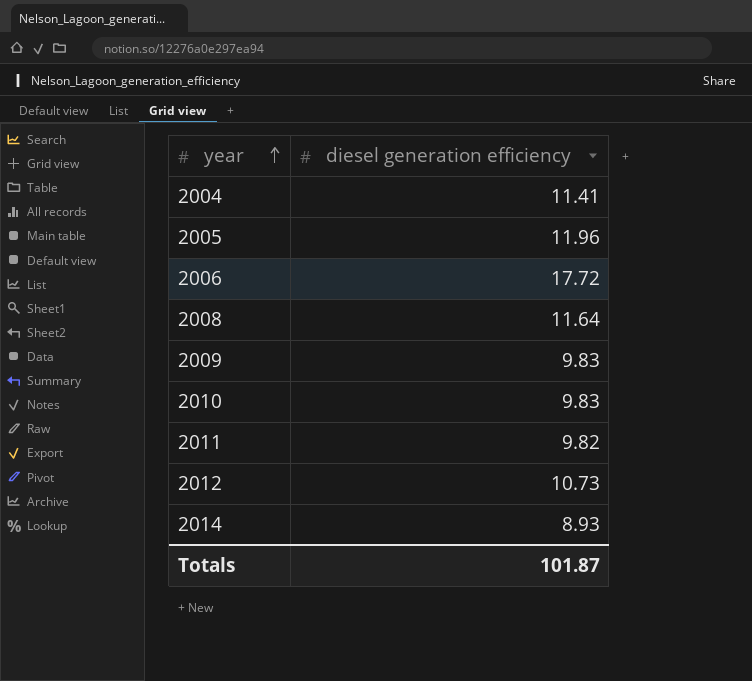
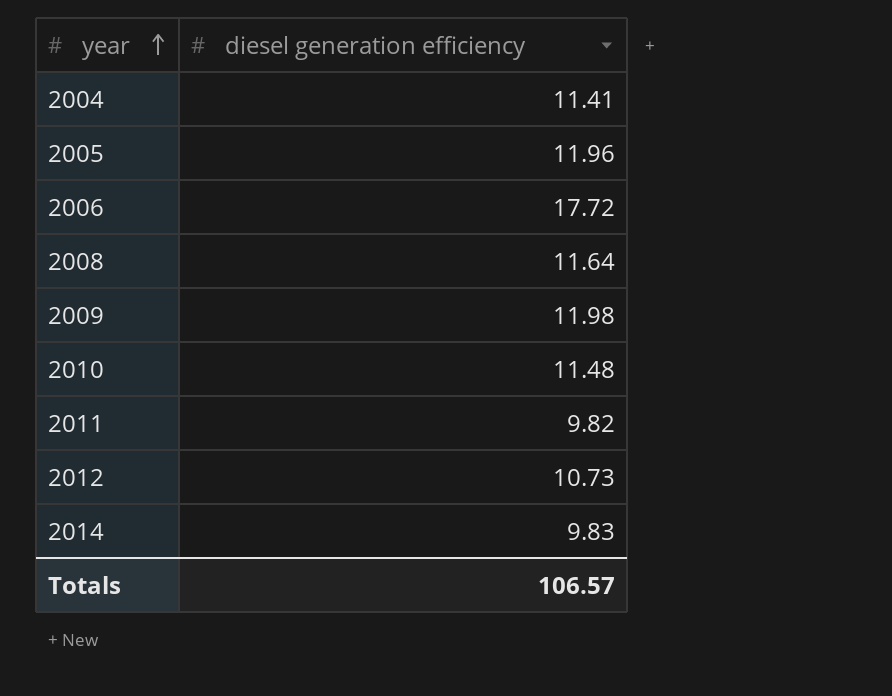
2009 | diesel generation efficiency: 9.83 -> 11.98
2010 | diesel generation efficiency: 9.83 -> 11.48
2014 | diesel generation efficiency: 8.93 -> 9.83
Totals | diesel generation efficiency: 101.87 -> 106.57

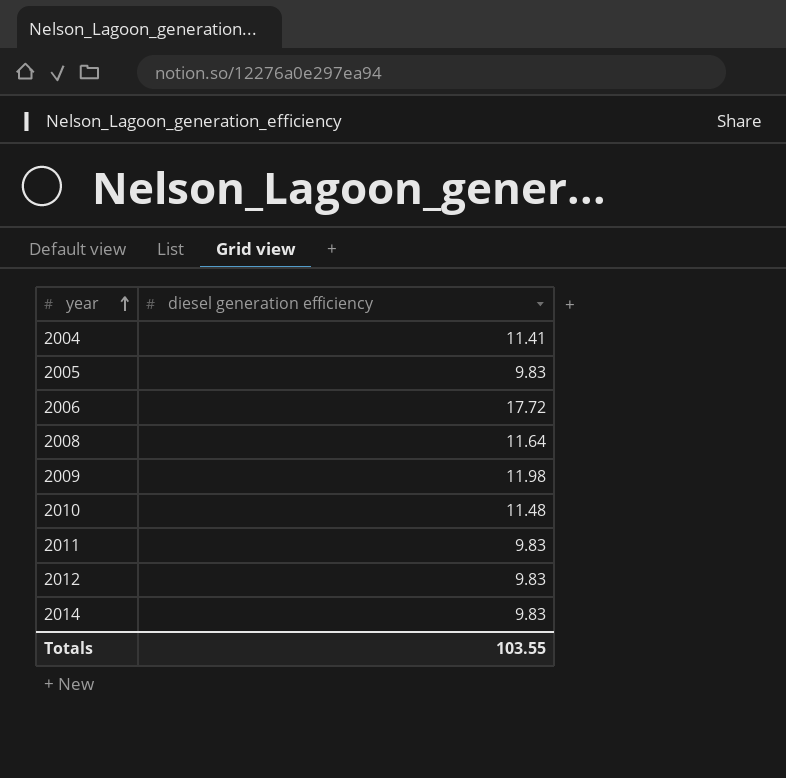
2005 | diesel generation efficiency: 11.96 -> 9.83
2011 | diesel generation efficiency: 9.82 -> 9.83
2012 | diesel generation efficiency: 10.73 -> 9.83
Totals | diesel generation efficiency: 106.57 -> 103.55

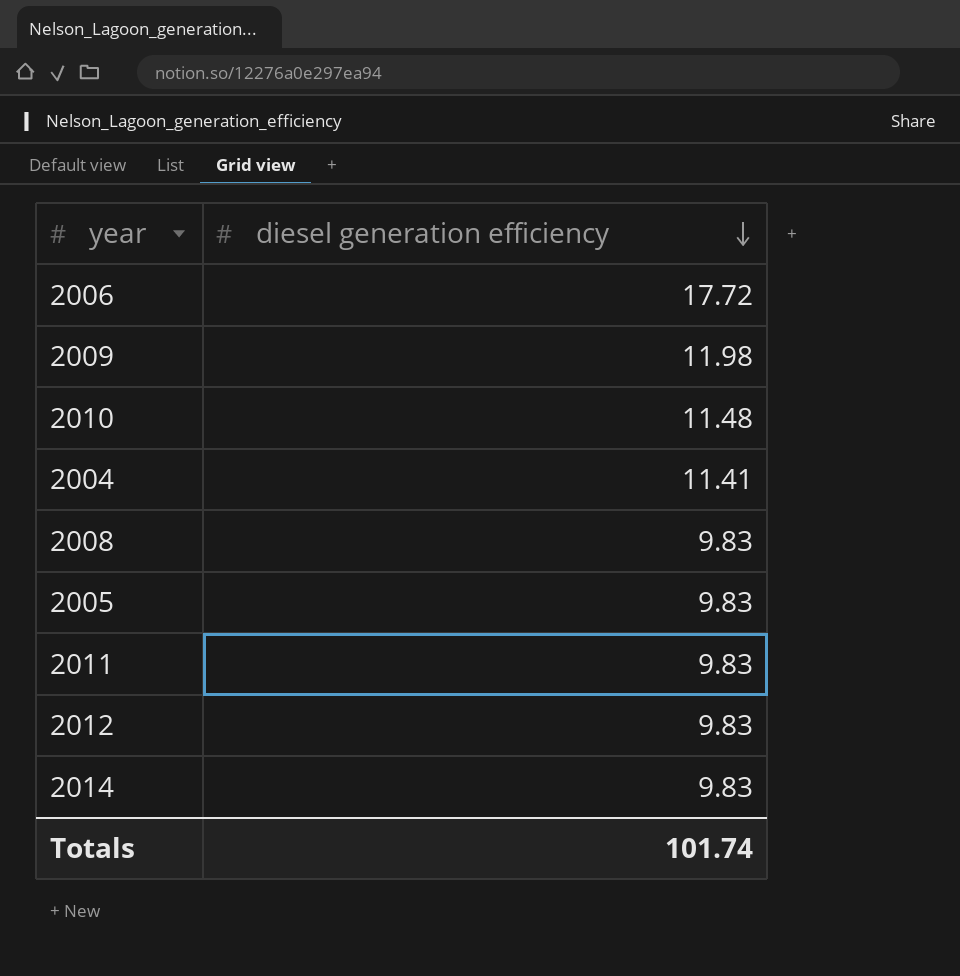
row order: year ascending -> diesel generation efficiency descending
2008 | diesel generation efficiency: 11.64 -> 9.83
Totals | diesel generation efficiency: 103.55 -> 101.74

